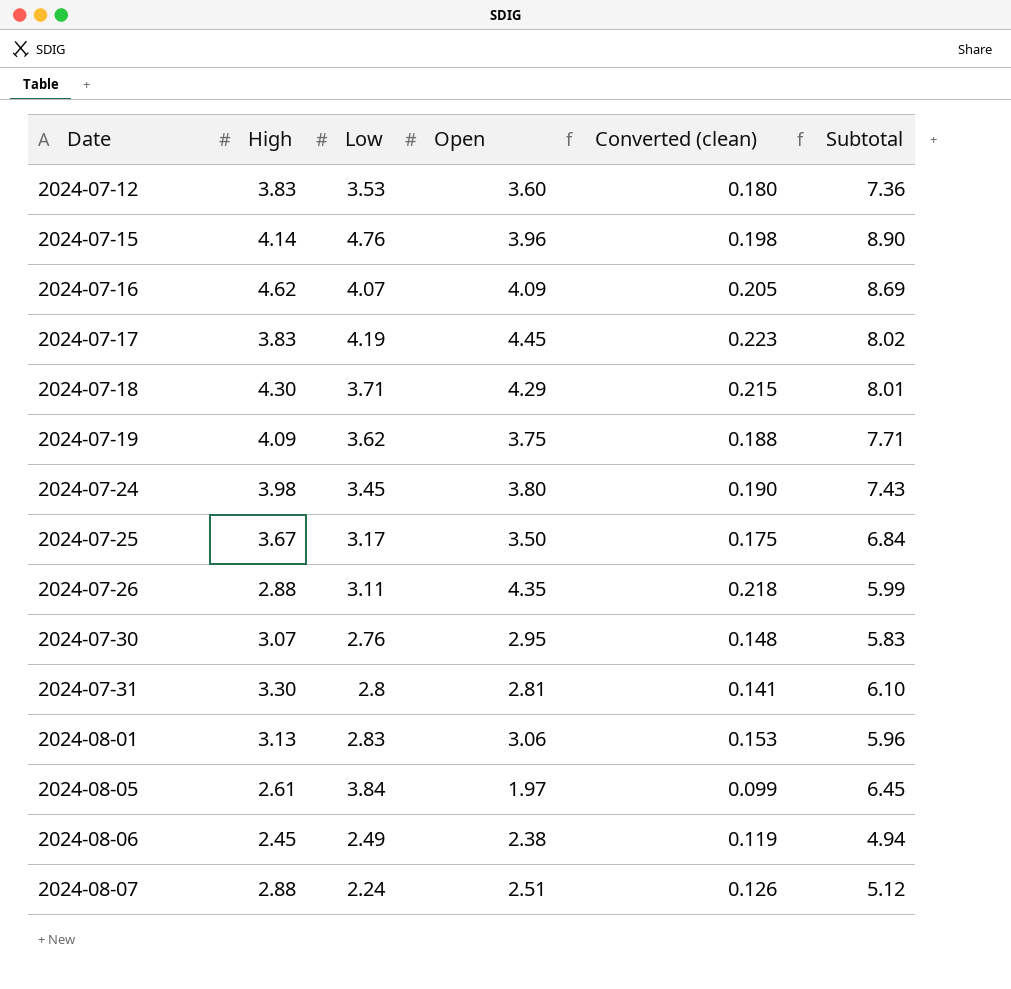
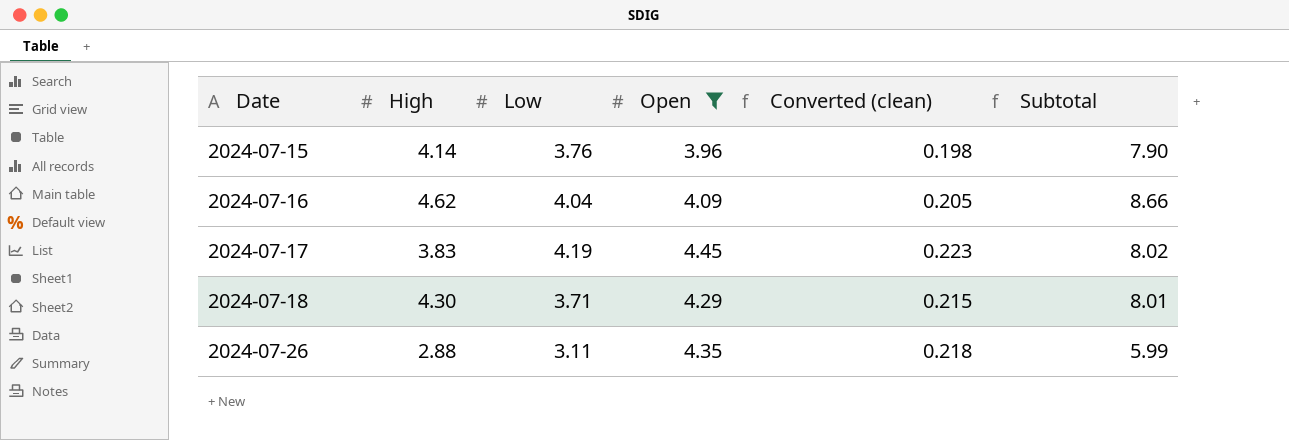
filter: none -> Open >= 3.96
2024-07-15 | Low: 4.76 -> 3.76
2024-07-15 | Subtotal: 8.90 -> 7.90
2024-07-16 | Low: 4.07 -> 4.04
2024-07-16 | Subtotal: 8.69 -> 8.66

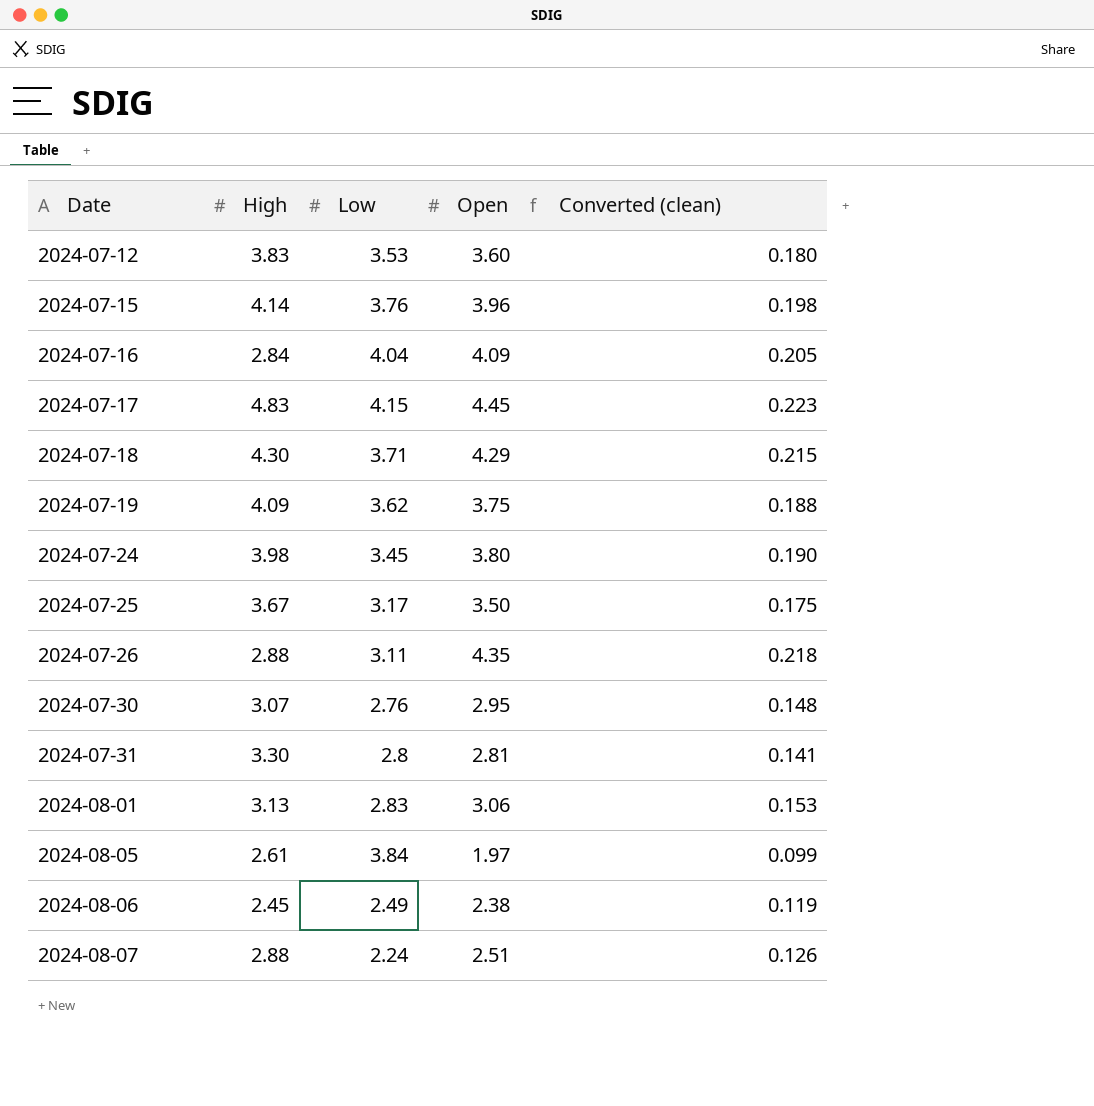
filter: Open >= 3.96 -> none
column Subtotal | formula: [High] + [Low] -> none
2024-07-16 | High: 4.62 -> 2.84
2024-07-17 | High: 3.83 -> 4.83
2024-07-17 | Low: 4.19 -> 4.15

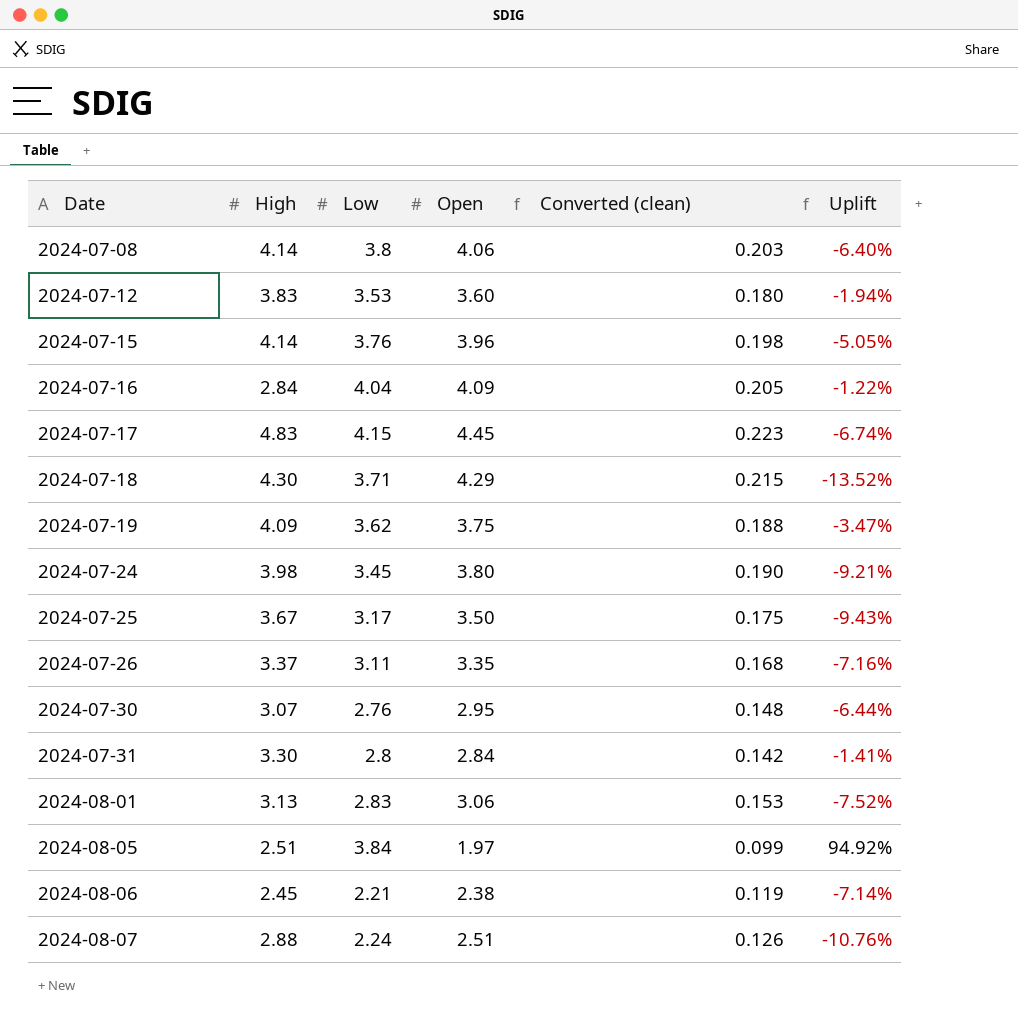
column Uplift | formula: none -> ([Low] - [Open]) / [Open]
row 2024-07-08: none -> 4.14 | 3.8 | 4.06 | 0.203 | -6.40%
2024-07-26 | High: 2.88 -> 3.37
2024-07-26 | Open: 4.35 -> 3.35
2024-07-26 | Converted (clean): 0.218 -> 0.168
2024-07-31 | Open: 2.81 -> 2.84
2024-07-31 | Converted (clean): 0.141 -> 0.142
2024-08-05 | High: 2.61 -> 2.51
2024-08-06 | Low: 2.49 -> 2.21

